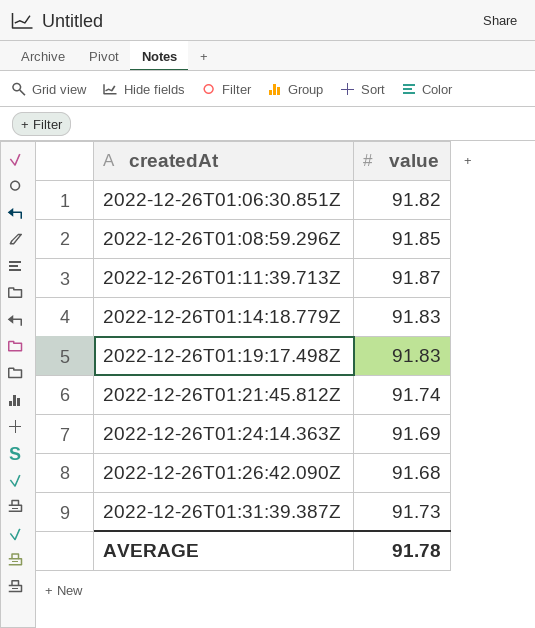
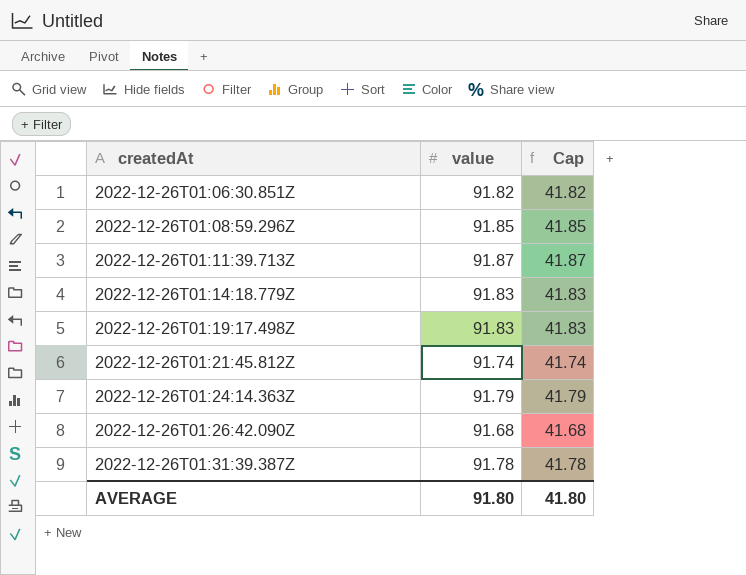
column Cap | formula: none -> [value] - 50
2022-12-26T01:24:14.363Z | value: 91.69 -> 91.79
2022-12-26T01:31:39.387Z | value: 91.73 -> 91.78
AVERAGE | value: 91.78 -> 91.80

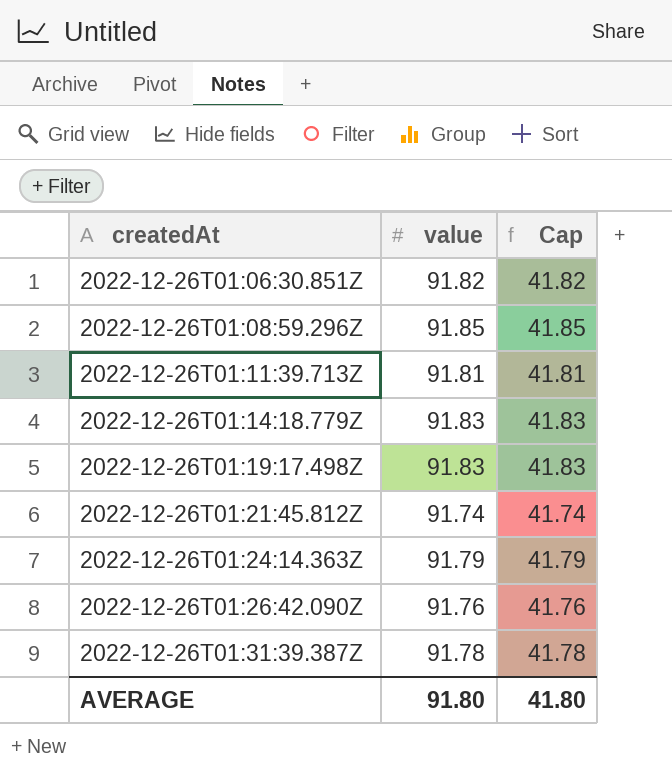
2022-12-26T01:11:39.713Z | value: 91.87 -> 91.81
2022-12-26T01:11:39.713Z | Cap: 41.87 -> 41.81
2022-12-26T01:26:42.090Z | value: 91.68 -> 91.76
2022-12-26T01:26:42.090Z | Cap: 41.68 -> 41.76

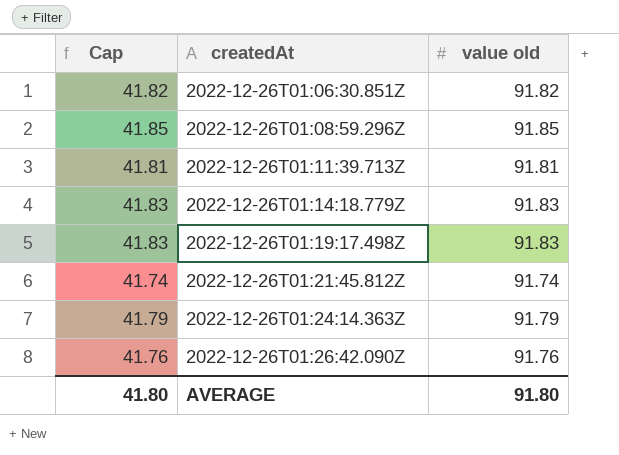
column Cap | position: 3 -> 1
column name: value -> value old
row 2022-12-26T01:31:39.387Z: 91.78 | 41.78 -> none

